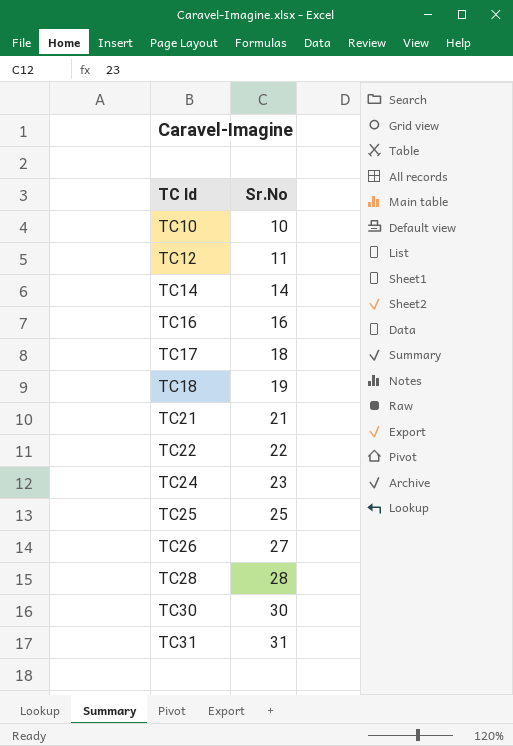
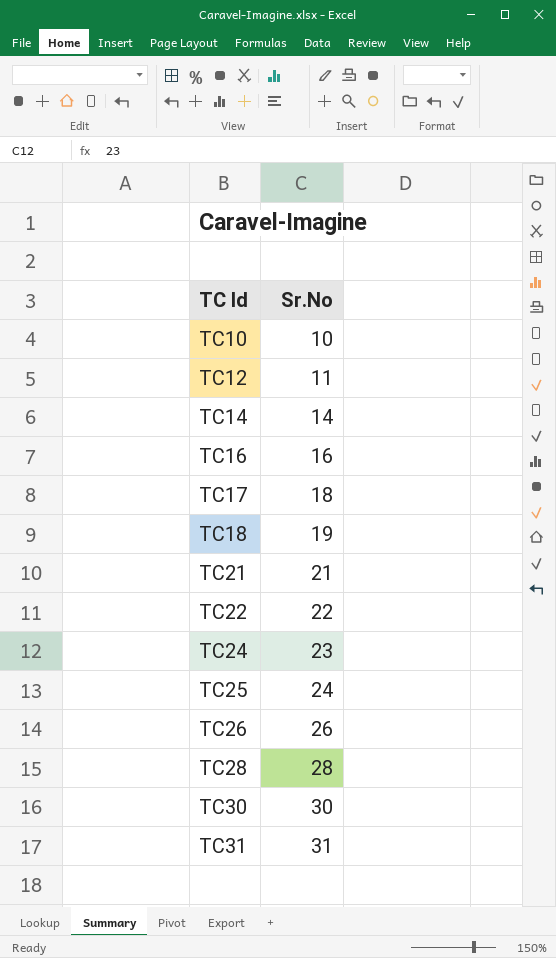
TC25 | Sr.No: 25 -> 24
TC26 | Sr.No: 27 -> 26

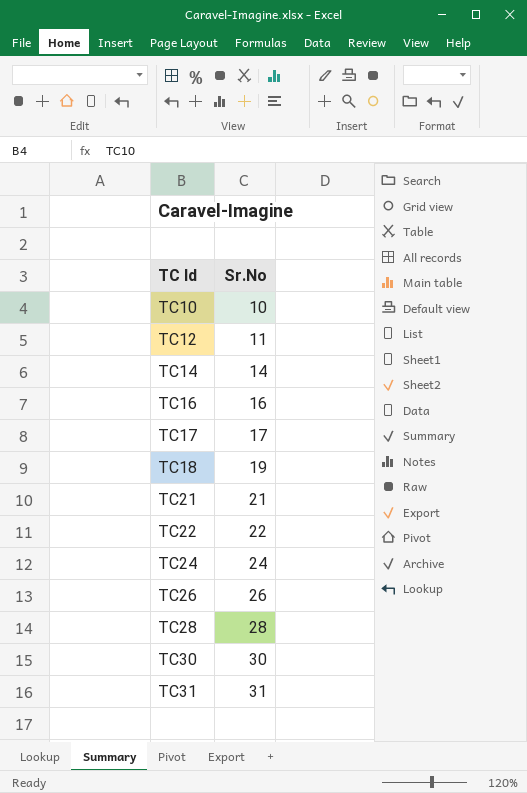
row TC25: 24 -> none
TC17 | Sr.No: 18 -> 17
TC24 | Sr.No: 23 -> 24

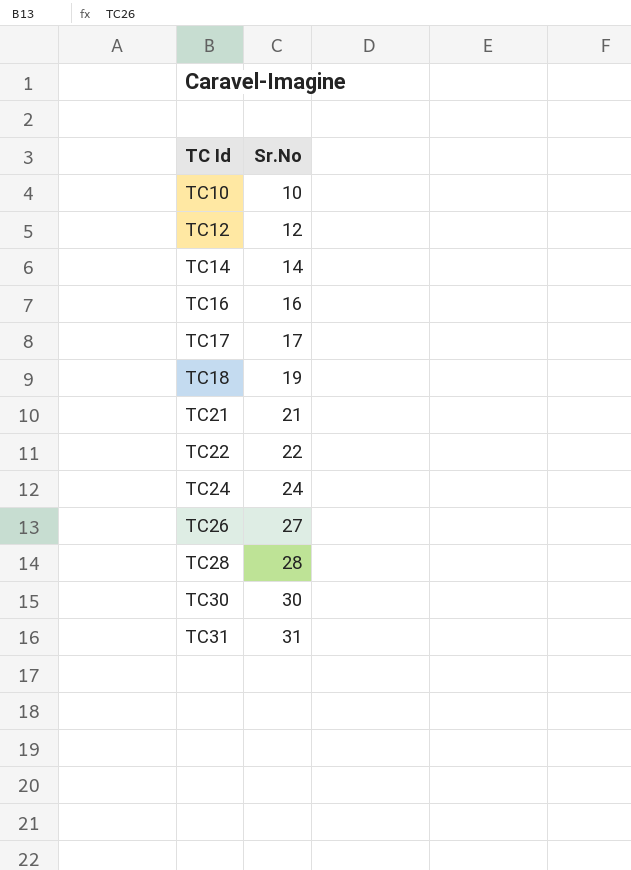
TC12 | Sr.No: 11 -> 12
TC26 | Sr.No: 26 -> 27

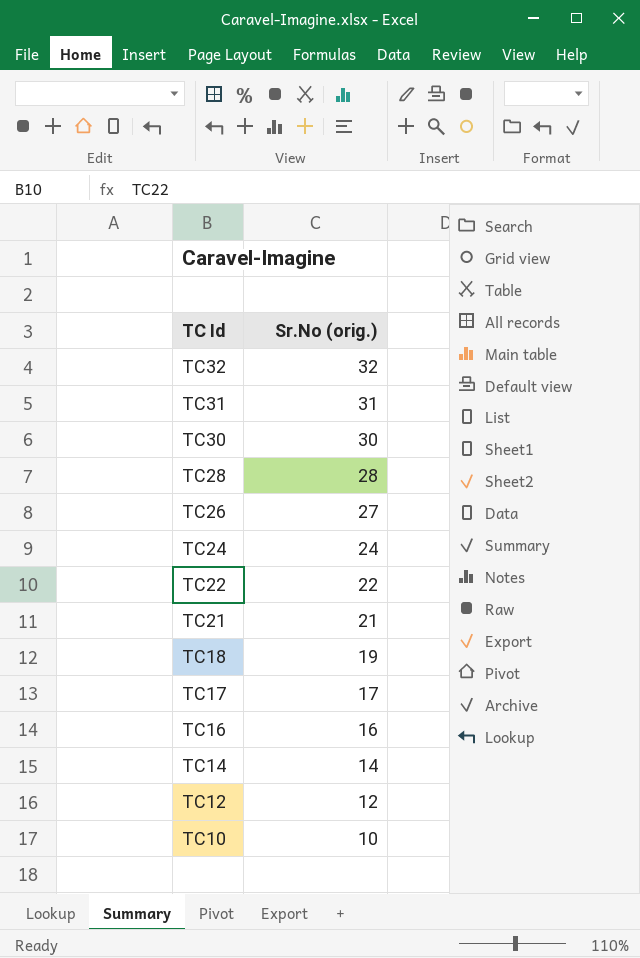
row order: TC Id ascending -> TC Id descending
column name: Sr.No -> Sr.No (orig.)
row TC32: none -> 32

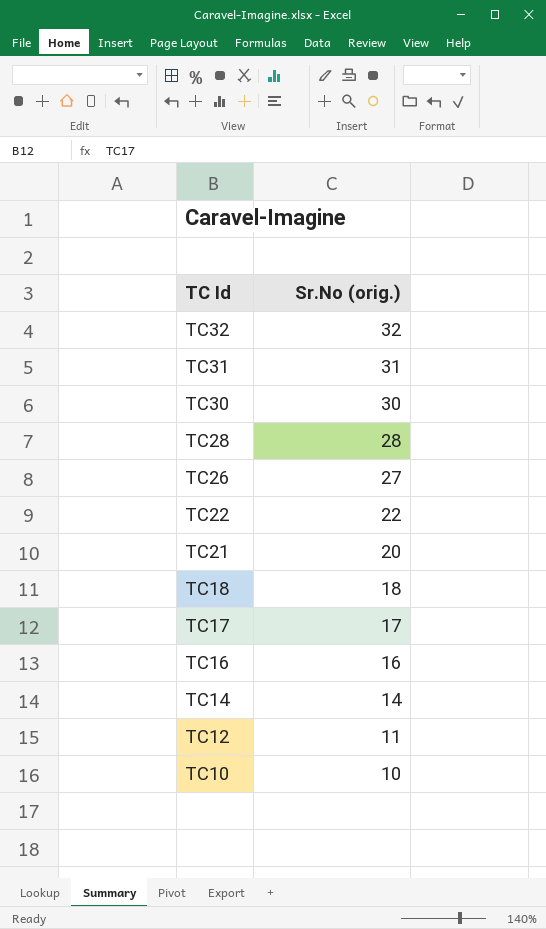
row TC24: 24 -> none
TC21 | Sr.No (orig.): 21 -> 20
TC18 | Sr.No (orig.): 19 -> 18
TC12 | Sr.No (orig.): 12 -> 11

